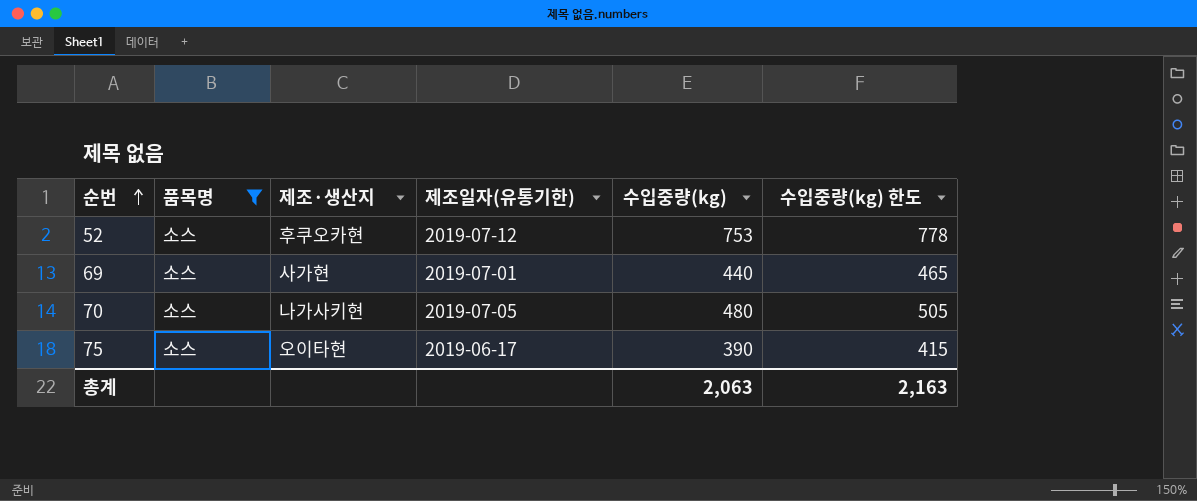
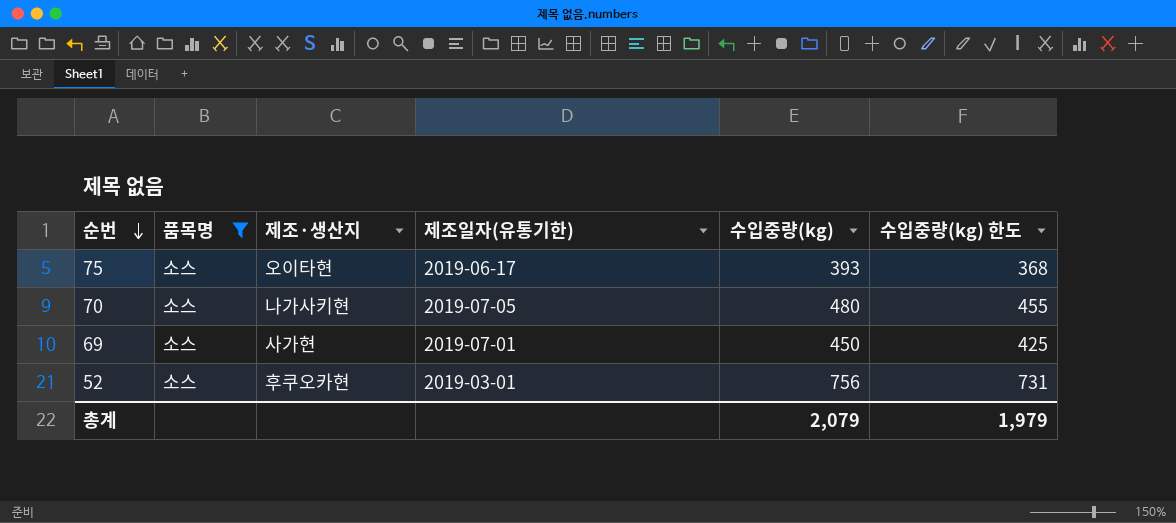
row order: 순번 ascending -> 순번 descending
column 수입중량(kg) 한도 | formula: [수입중량(kg)] + 25 -> [수입중량(kg)] - 25
75 | 수입중량(kg): 390 -> 393
69 | 수입중량(kg): 440 -> 450
52 | 제조일자(유통기한): 2019-07-12 -> 2019-03-01
52 | 수입중량(kg): 753 -> 756
총계 | 수입중량(kg): 2,063 -> 2,079
총계 | 수입중량(kg) 한도: 2,163 -> 1,979

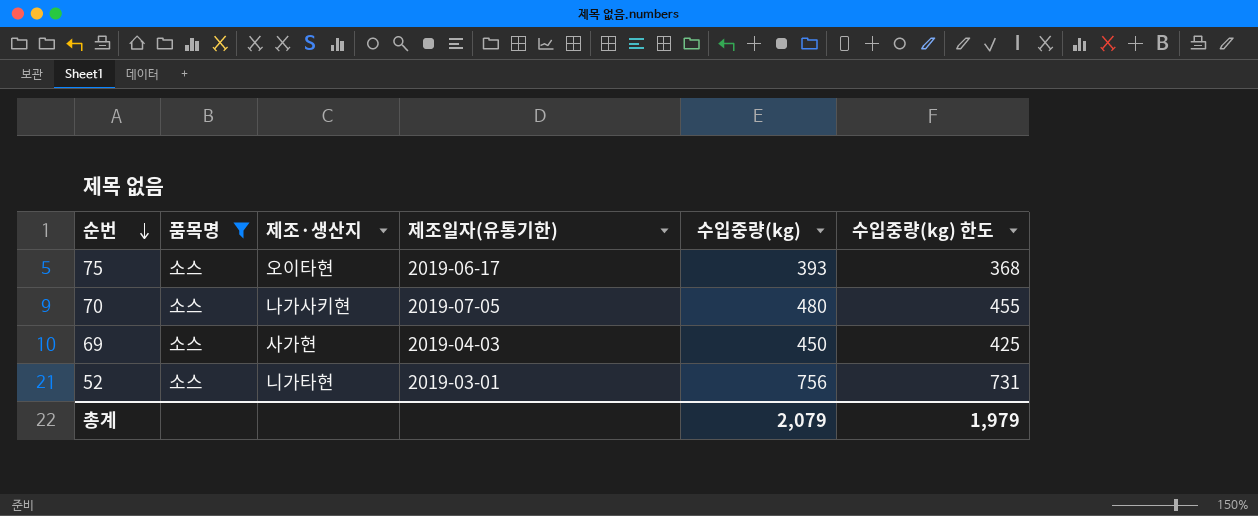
69 | 제조일자(유통기한): 2019-07-01 -> 2019-04-03
52 | 제조·생산지: 후쿠오카현 -> 니가타현

